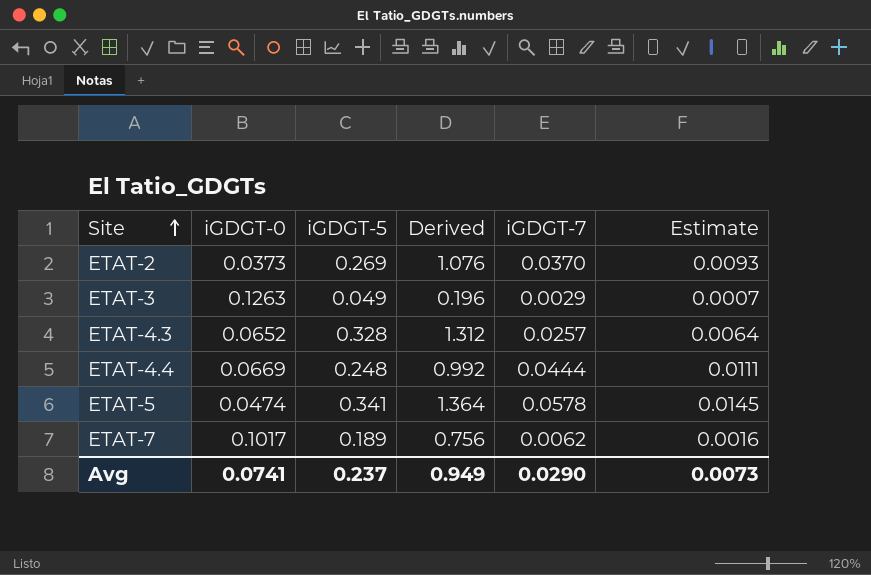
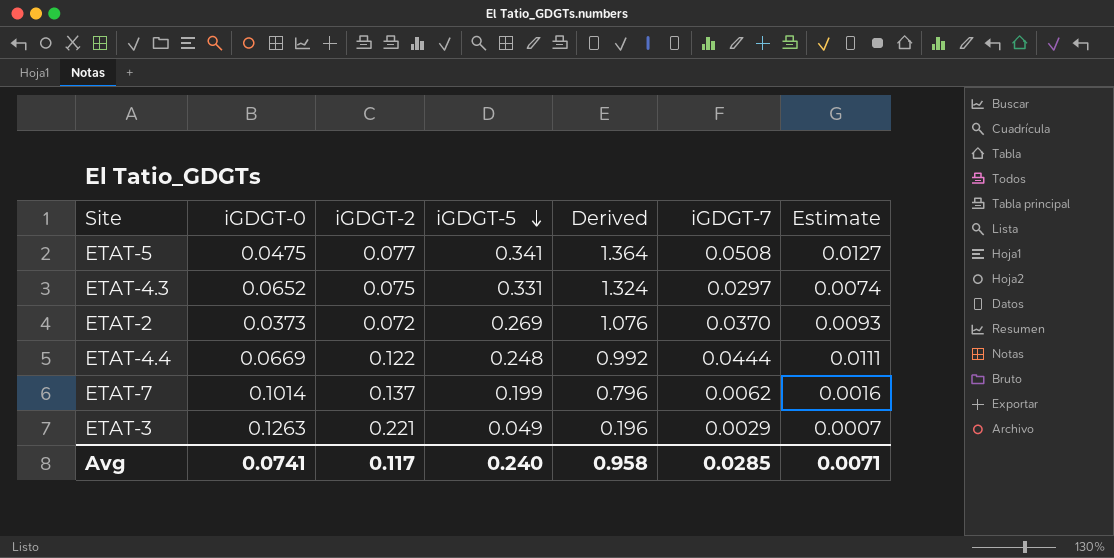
row order: Site ascending -> iGDGT-5 descending
column iGDGT-2 | position: none -> 3
ETAT-5 | iGDGT-0: 0.0474 -> 0.0475
ETAT-5 | iGDGT-7: 0.0578 -> 0.0508
ETAT-5 | Estimate: 0.0145 -> 0.0127
ETAT-4.3 | iGDGT-5: 0.328 -> 0.331
ETAT-4.3 | Derived: 1.312 -> 1.324
ETAT-4.3 | iGDGT-7: 0.0257 -> 0.0297
ETAT-4.3 | Estimate: 0.0064 -> 0.0074
ETAT-7 | iGDGT-0: 0.1017 -> 0.1014
ETAT-7 | iGDGT-5: 0.189 -> 0.199
ETAT-7 | Derived: 0.756 -> 0.796
Avg | iGDGT-5: 0.237 -> 0.240
Avg | Derived: 0.949 -> 0.958
Avg | iGDGT-7: 0.0290 -> 0.0285
Avg | Estimate: 0.0073 -> 0.0071

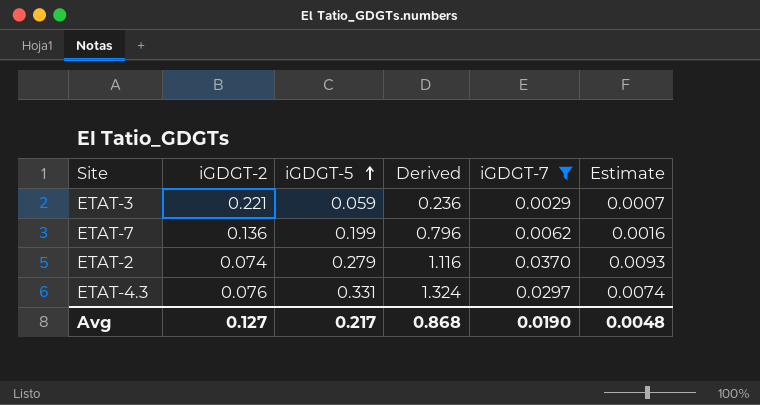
filter: none -> iGDGT-7 <= 0.0370
row order: iGDGT-5 descending -> iGDGT-5 ascending
column iGDGT-0 | position: 2 -> none
ETAT-3 | iGDGT-5: 0.049 -> 0.059
ETAT-3 | Derived: 0.196 -> 0.236
ETAT-7 | iGDGT-2: 0.137 -> 0.136
ETAT-2 | iGDGT-2: 0.072 -> 0.074
ETAT-2 | iGDGT-5: 0.269 -> 0.279
ETAT-2 | Derived: 1.076 -> 1.116
ETAT-4.3 | iGDGT-2: 0.075 -> 0.076
Avg | iGDGT-2: 0.117 -> 0.127
Avg | iGDGT-5: 0.240 -> 0.217
Avg | Derived: 0.958 -> 0.868
Avg | iGDGT-7: 0.0285 -> 0.0190
Avg | Estimate: 0.0071 -> 0.0048

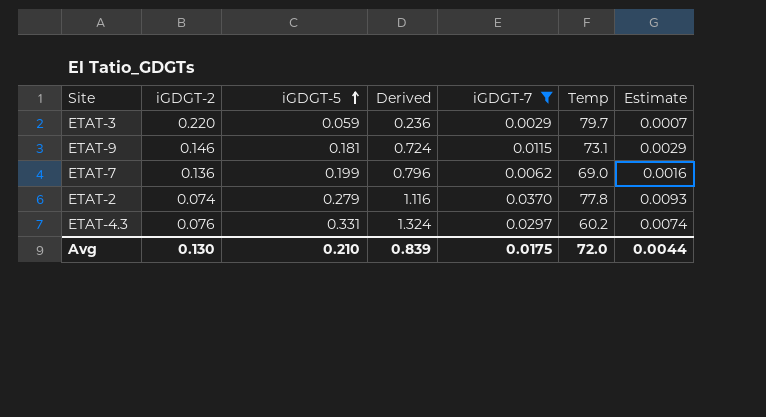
column Temp | position: none -> 6
ETAT-3 | iGDGT-2: 0.221 -> 0.220
row ETAT-9: none -> 0.146 | 0.181 | 0.724 | 0.0115 | 73.1 | 0.0029
Avg | iGDGT-2: 0.127 -> 0.130
Avg | iGDGT-5: 0.217 -> 0.210
Avg | Derived: 0.868 -> 0.839
Avg | iGDGT-7: 0.0190 -> 0.0175
Avg | Estimate: 0.0048 -> 0.0044

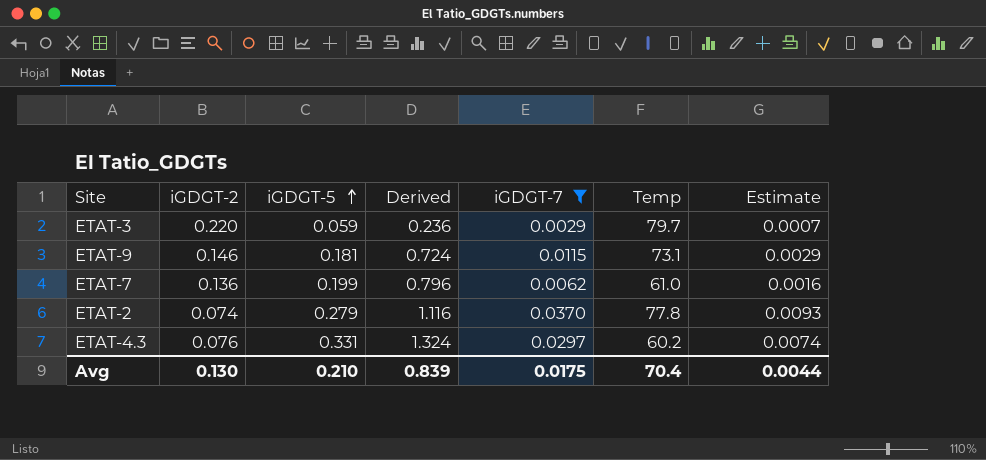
ETAT-7 | Temp: 69.0 -> 61.0
Avg | Temp: 72.0 -> 70.4

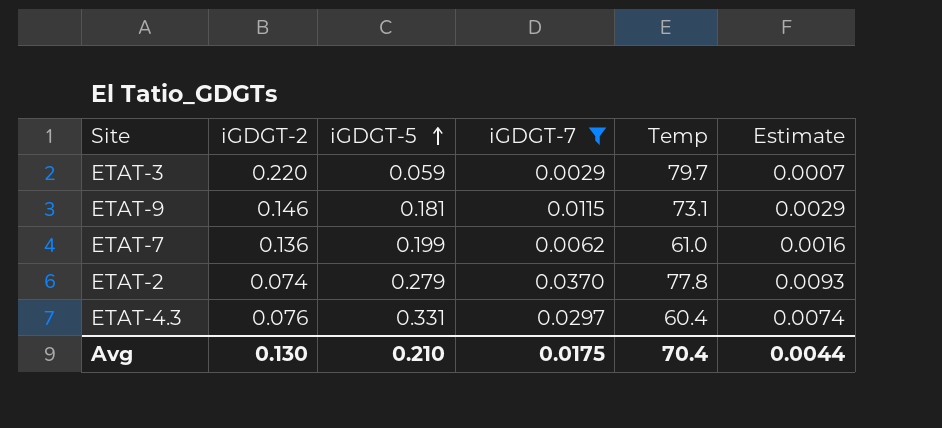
column Derived | formula: [iGDGT-5] * 4 -> none
ETAT-4.3 | Temp: 60.2 -> 60.4

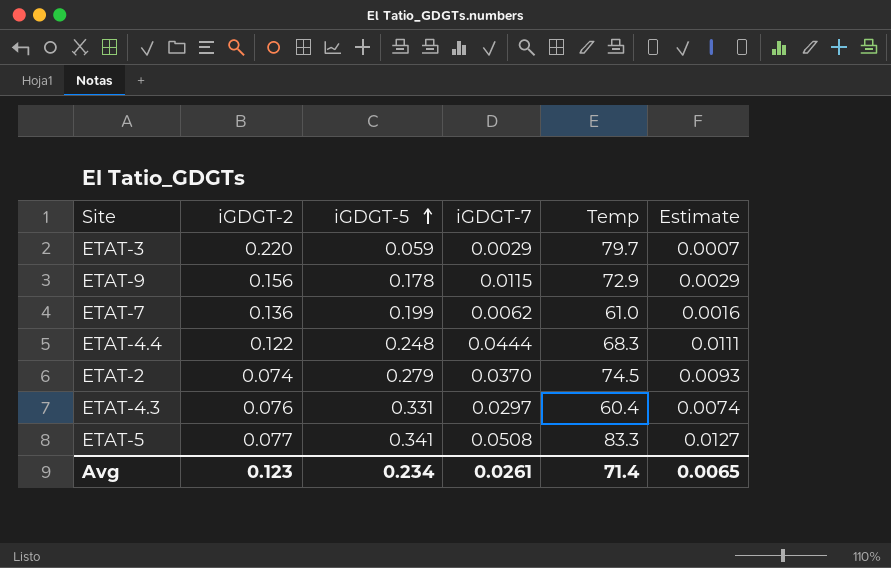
filter: iGDGT-7 <= 0.0370 -> none
ETAT-9 | iGDGT-2: 0.146 -> 0.156
ETAT-9 | iGDGT-5: 0.181 -> 0.178
ETAT-9 | Temp: 73.1 -> 72.9
ETAT-2 | Temp: 77.8 -> 74.5
Avg | iGDGT-2: 0.130 -> 0.123
Avg | iGDGT-5: 0.210 -> 0.234
Avg | iGDGT-7: 0.0175 -> 0.0261
Avg | Temp: 70.4 -> 71.4
Avg | Estimate: 0.0044 -> 0.0065

